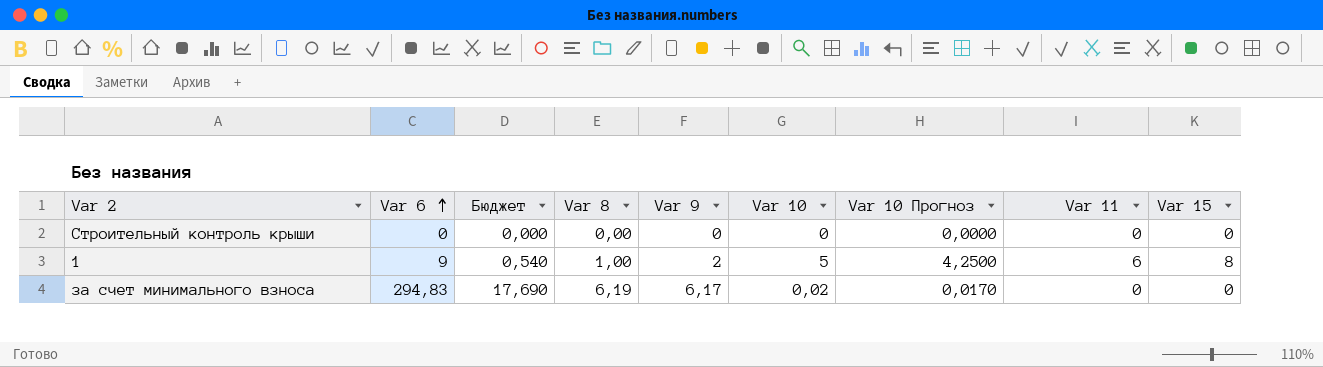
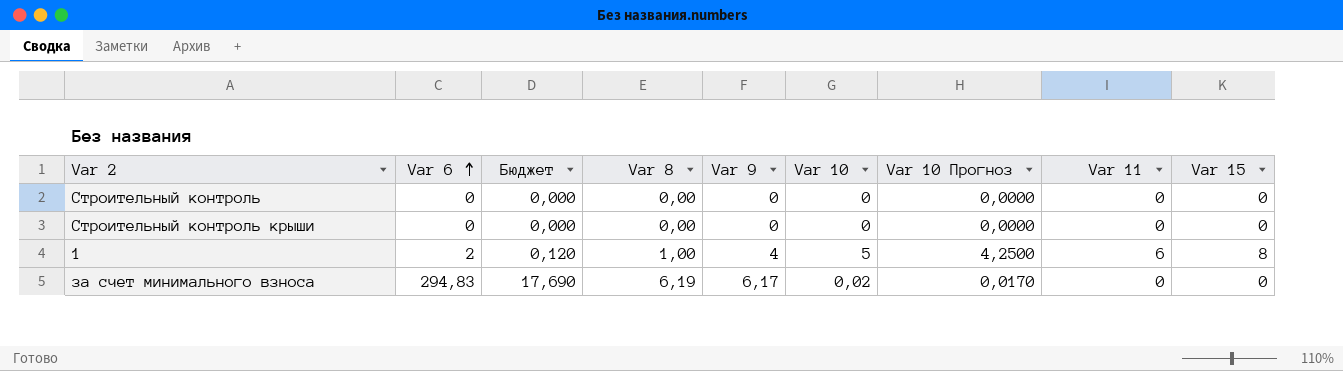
row Строительный контроль: none -> 0 | 0,000 | 0,00 | 0 | 0 | 0,0000 | 0 | 0
1 | Var 6: 9 -> 2
1 | Бюджет: 0,540 -> 0,120
1 | Var 9: 2 -> 4

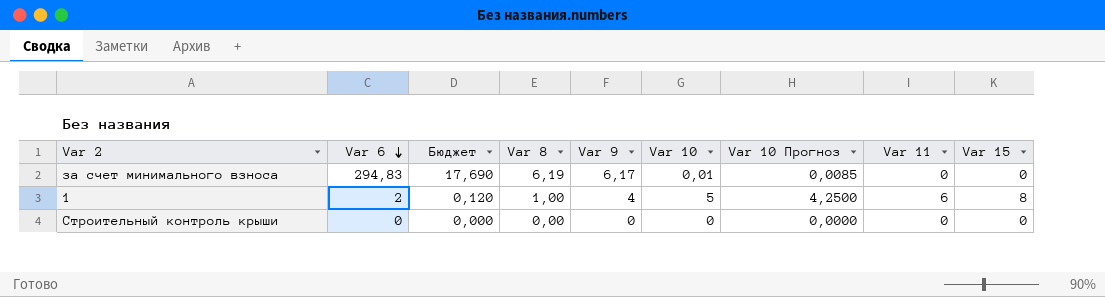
row order: Var 6 ascending -> Var 6 descending
row Строительный контроль: 0 | 0,000 | 0,00 | 0 | 0 | 0,0000 | 0 | 0 -> none
за счет минимального взноса | Var 10: 0,02 -> 0,01
за счет минимального взноса | Var 10 Прогноз: 0,0170 -> 0,0085

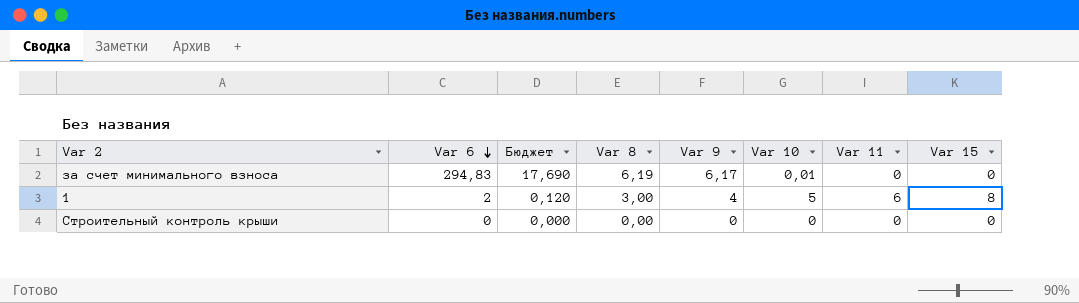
column Var 10 Прогноз | formula: [Var 10] * 0,85 -> none
1 | Var 8: 1,00 -> 3,00

